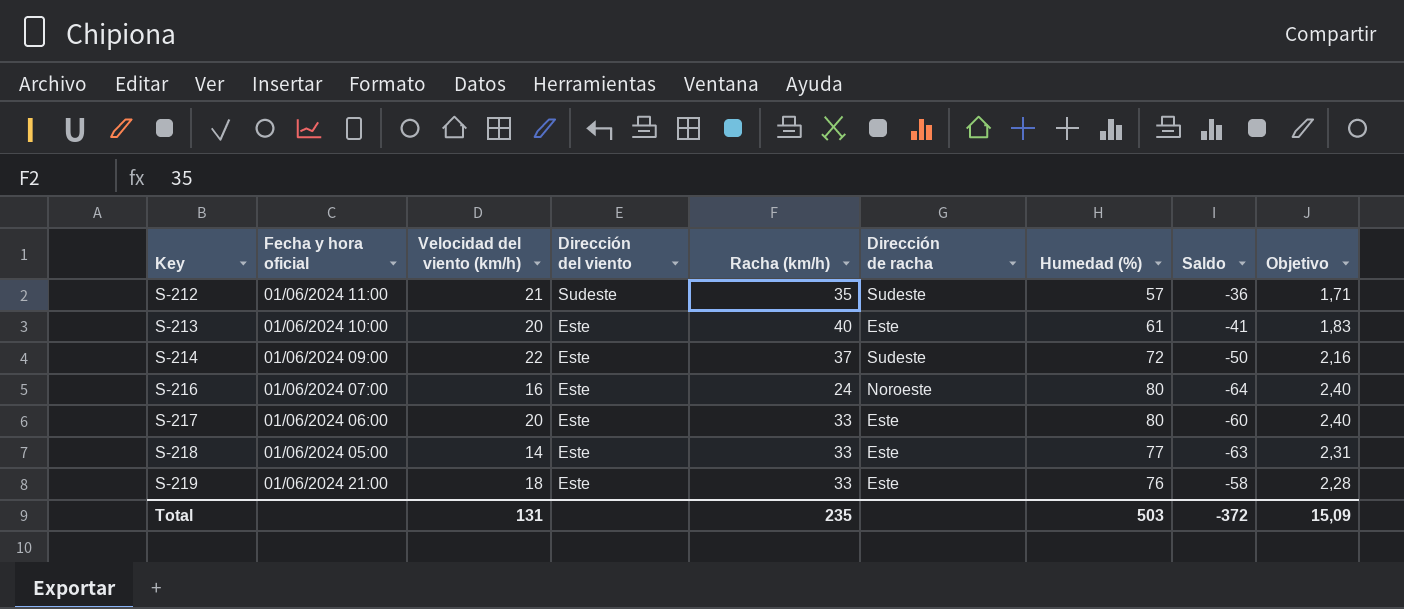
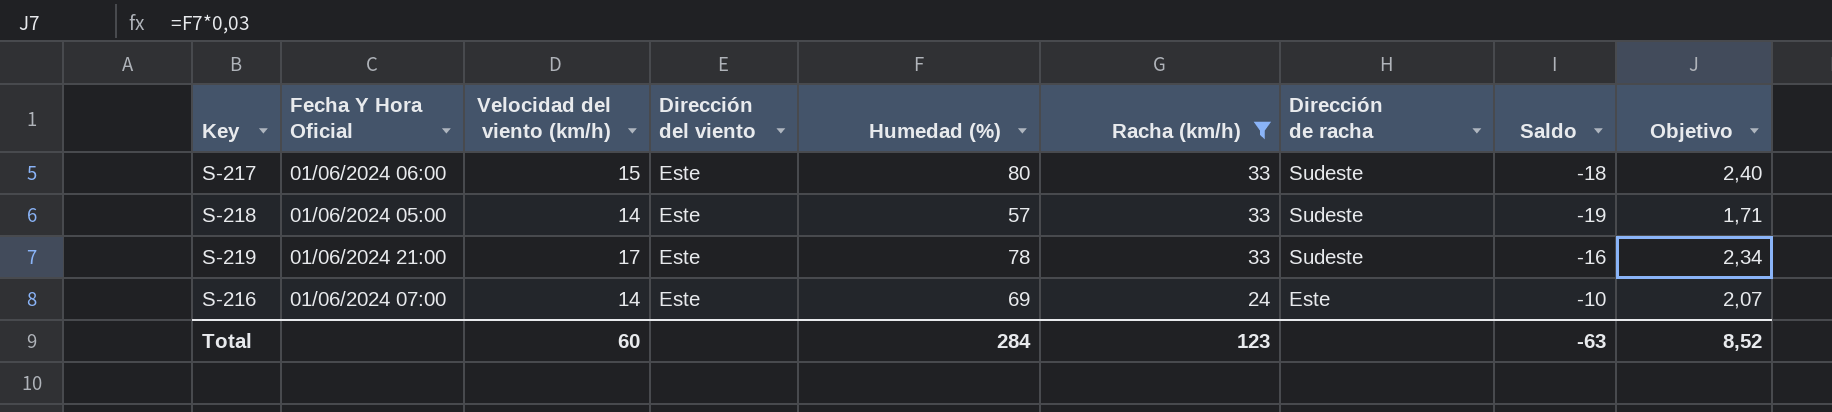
filter: none -> Racha (km/h) <= 33
row order: Key ascending -> Racha (km/h) descending
column name: Fecha y hora oficial -> Fecha Y Hora Oficial
column Humedad (%) | position: 7 -> 5
column Saldo | formula: [Velocidad del viento (km/h)] - [Humedad (%)] -> [Velocidad del viento (km/h)] - [Racha (km/h)]
S-217 | Velocidad del viento (km/h): 20 -> 15
S-217 | Dirección de racha: Este -> Sudeste
S-218 | Humedad (%): 77 -> 57
S-218 | Dirección de racha: Este -> Sudeste
S-218 | Objetivo: 2,31 -> 1,71
S-219 | Velocidad del viento (km/h): 18 -> 17
S-219 | Humedad (%): 76 -> 78
S-219 | Dirección de racha: Este -> Sudeste
S-219 | Objetivo: 2,28 -> 2,34
S-216 | Velocidad del viento (km/h): 16 -> 14
S-216 | Humedad (%): 80 -> 69
S-216 | Dirección de racha: Noroeste -> Este
S-216 | Objetivo: 2,40 -> 2,07
Total | Velocidad del viento (km/h): 131 -> 60
Total | Humedad (%): 503 -> 284
Total | Racha (km/h): 235 -> 123
Total | Saldo: -372 -> -63
Total | Objetivo: 15,09 -> 8,52

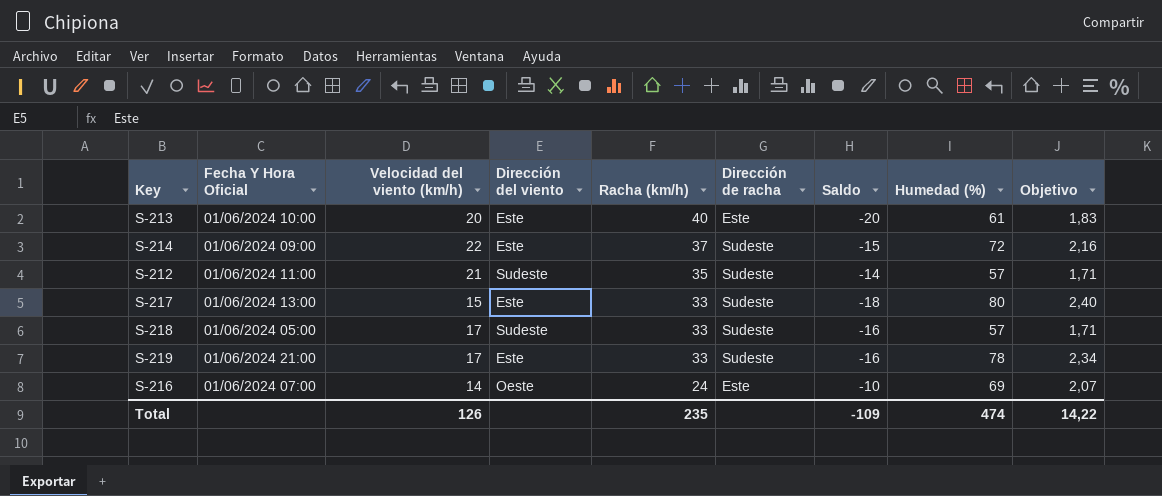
filter: Racha (km/h) <= 33 -> none
column Humedad (%) | position: 5 -> 8
S-217 | Fecha Y Hora Oficial: 01/06/2024 06:00 -> 01/06/2024 13:00
S-218 | Velocidad del viento (km/h): 14 -> 17
S-218 | Dirección del viento: Este -> Sudeste
S-218 | Saldo: -19 -> -16
S-216 | Dirección del viento: Este -> Oeste
Total | Velocidad del viento (km/h): 60 -> 126
Total | Racha (km/h): 123 -> 235
Total | Saldo: -63 -> -109
Total | Humedad (%): 284 -> 474
Total | Objetivo: 8,52 -> 14,22

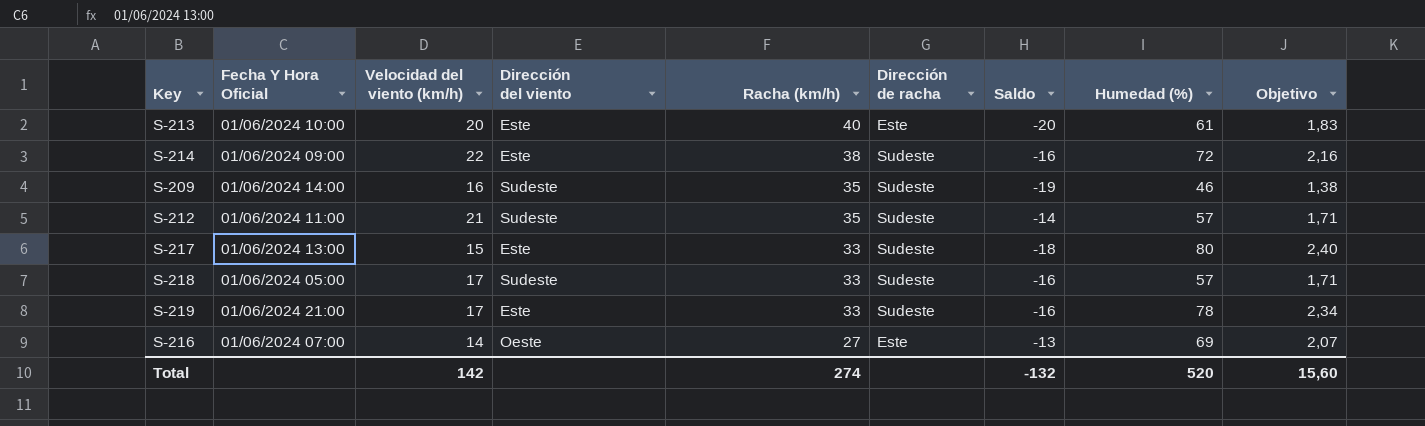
S-214 | Racha (km/h): 37 -> 38
S-214 | Saldo: -15 -> -16
row S-209: none -> 01/06/2024 14:00 | 16 | Sudeste | 35 | Sudeste | -19 | 46 | 1,38
S-216 | Racha (km/h): 24 -> 27
S-216 | Saldo: -10 -> -13
Total | Velocidad del viento (km/h): 126 -> 142
Total | Racha (km/h): 235 -> 274
Total | Saldo: -109 -> -132
Total | Humedad (%): 474 -> 520
Total | Objetivo: 14,22 -> 15,60

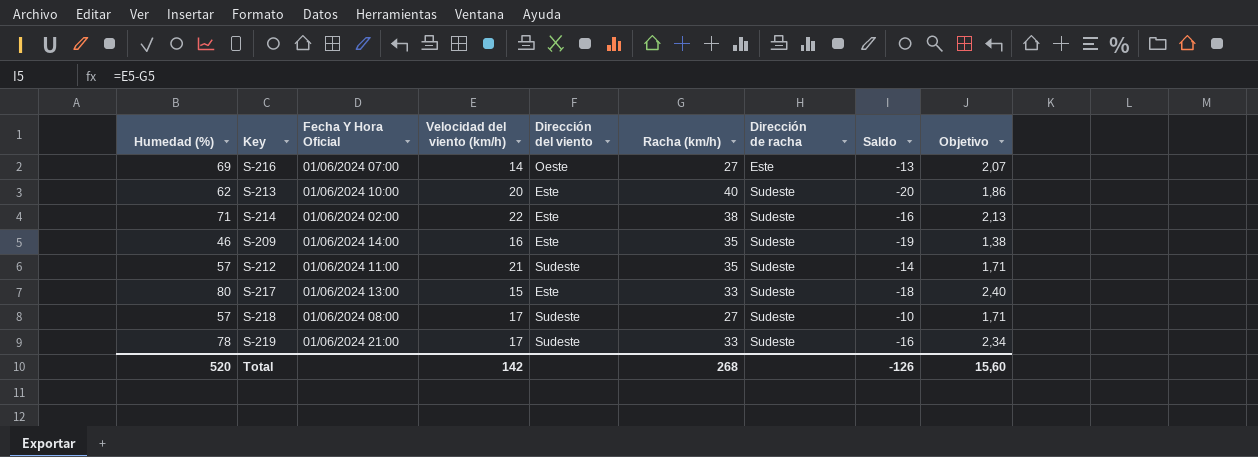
row order: Racha (km/h) descending -> Dirección de racha ascending
column Humedad (%) | position: 8 -> 1
S-213 | Humedad (%): 61 -> 62
S-213 | Dirección de racha: Este -> Sudeste
S-213 | Objetivo: 1,83 -> 1,86
S-214 | Humedad (%): 72 -> 71
S-214 | Fecha Y Hora Oficial: 01/06/2024 09:00 -> 01/06/2024 02:00
S-214 | Objetivo: 2,16 -> 2,13
S-209 | Dirección del viento: Sudeste -> Este
S-218 | Fecha Y Hora Oficial: 01/06/2024 05:00 -> 01/06/2024 08:00
S-218 | Racha (km/h): 33 -> 27
S-218 | Saldo: -16 -> -10
S-219 | Dirección del viento: Este -> Sudeste
Total | Racha (km/h): 274 -> 268
Total | Saldo: -132 -> -126

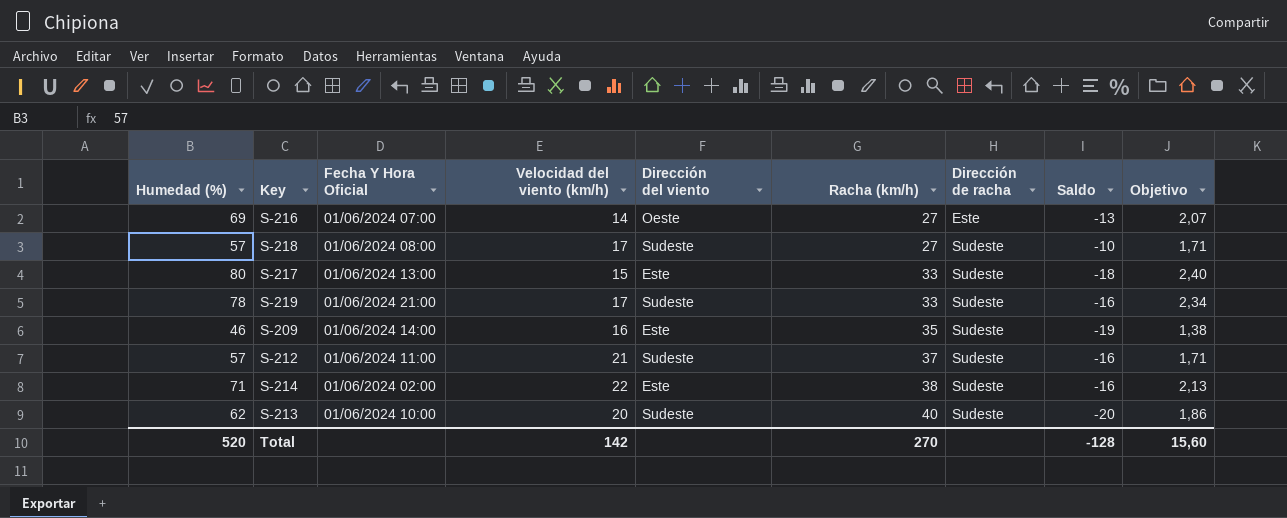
row order: Dirección de racha ascending -> Racha (km/h) ascending
S-212 | Racha (km/h): 35 -> 37
S-212 | Saldo: -14 -> -16
S-213 | Dirección del viento: Este -> Sudeste
Total | Racha (km/h): 268 -> 270
Total | Saldo: -126 -> -128

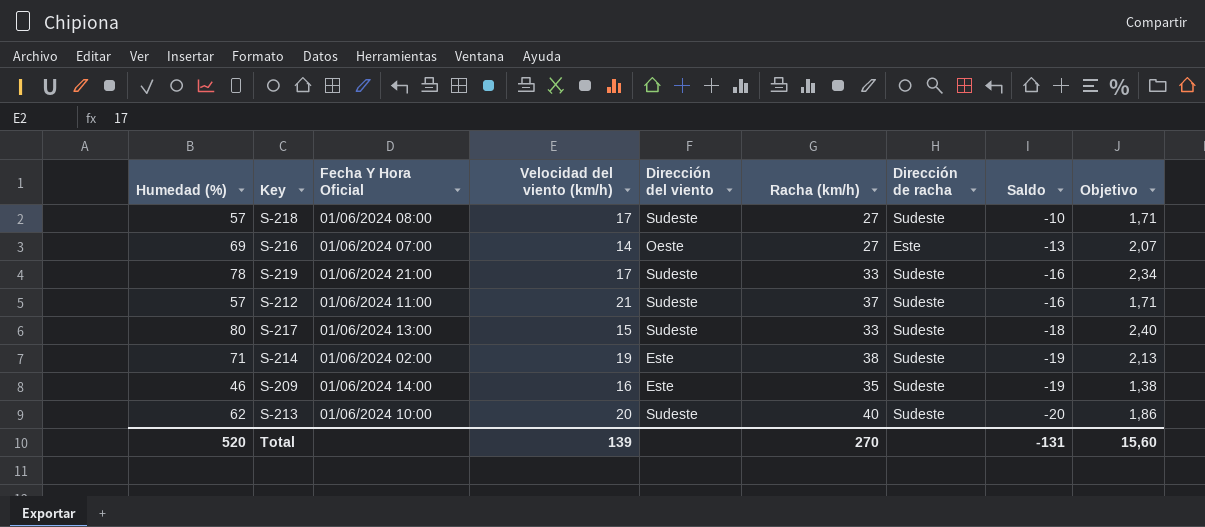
row order: Racha (km/h) ascending -> Saldo descending
S-217 | Dirección del viento: Este -> Sudeste
S-214 | Velocidad del viento (km/h): 22 -> 19
S-214 | Saldo: -16 -> -19
Total | Velocidad del viento (km/h): 142 -> 139
Total | Saldo: -128 -> -131

